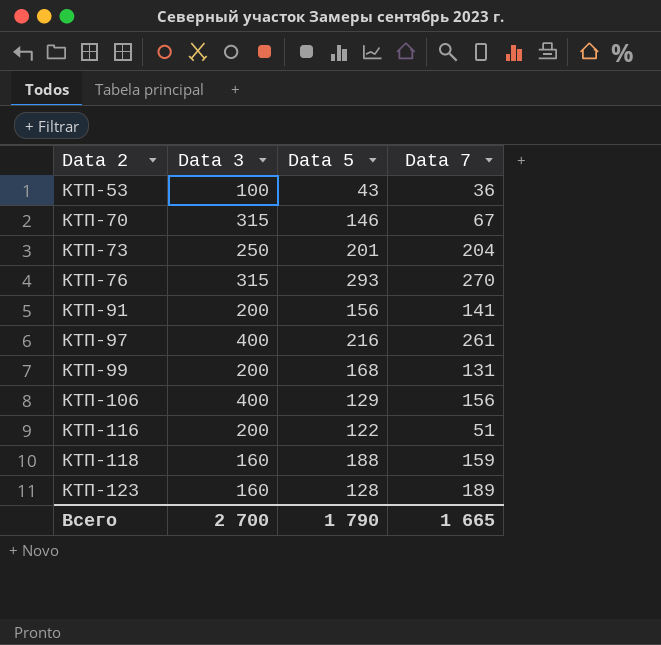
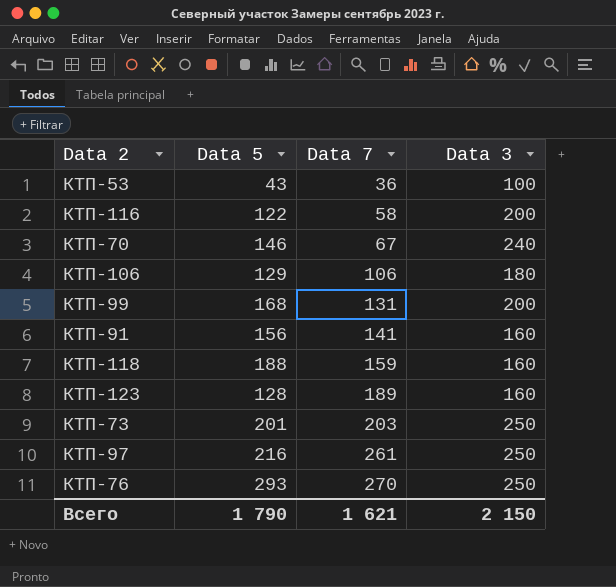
row order: Data 2 ascending -> Data 7 ascending
column Data 3 | position: 2 -> 4
КТП-116 | Data 7: 51 -> 58
КТП-70 | Data 3: 315 -> 240
КТП-106 | Data 7: 156 -> 106
КТП-106 | Data 3: 400 -> 180
КТП-91 | Data 3: 200 -> 160
КТП-73 | Data 7: 204 -> 203
КТП-97 | Data 3: 400 -> 250
КТП-76 | Data 3: 315 -> 250
Всего | Data 7: 1 665 -> 1 621
Всего | Data 3: 2 700 -> 2 150

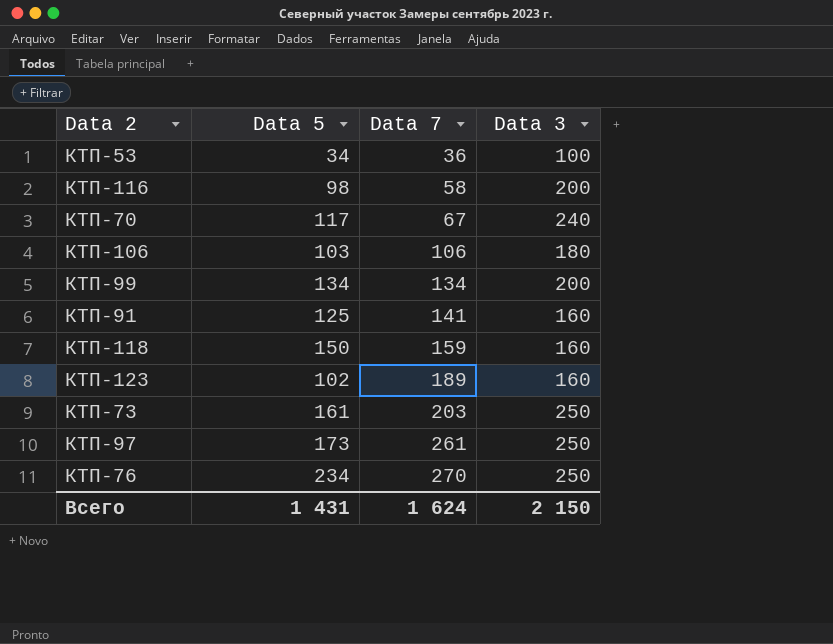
КТП-53 | Data 5: 43 -> 34
КТП-116 | Data 5: 122 -> 98
КТП-70 | Data 5: 146 -> 117
КТП-106 | Data 5: 129 -> 103
КТП-99 | Data 5: 168 -> 134
КТП-99 | Data 7: 131 -> 134
КТП-91 | Data 5: 156 -> 125
КТП-118 | Data 5: 188 -> 150
КТП-123 | Data 5: 128 -> 102
КТП-73 | Data 5: 201 -> 161
КТП-97 | Data 5: 216 -> 173
КТП-76 | Data 5: 293 -> 234
Всего | Data 5: 1 790 -> 1 431
Всего | Data 7: 1 621 -> 1 624

